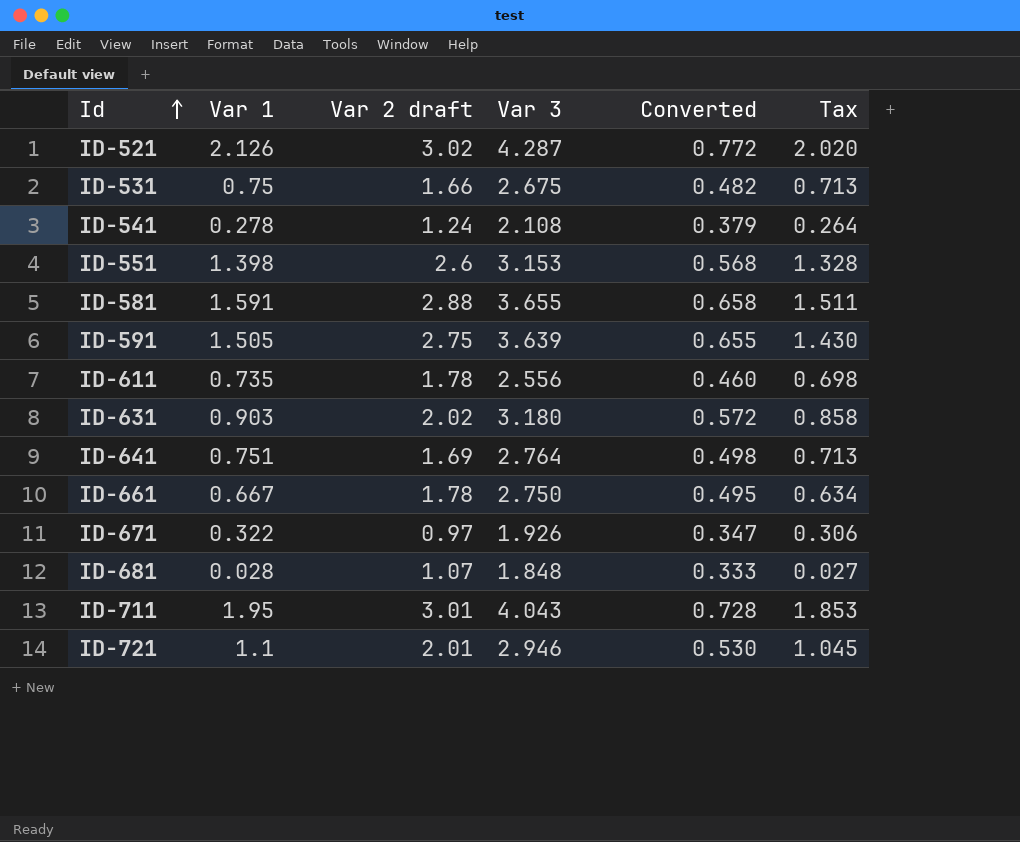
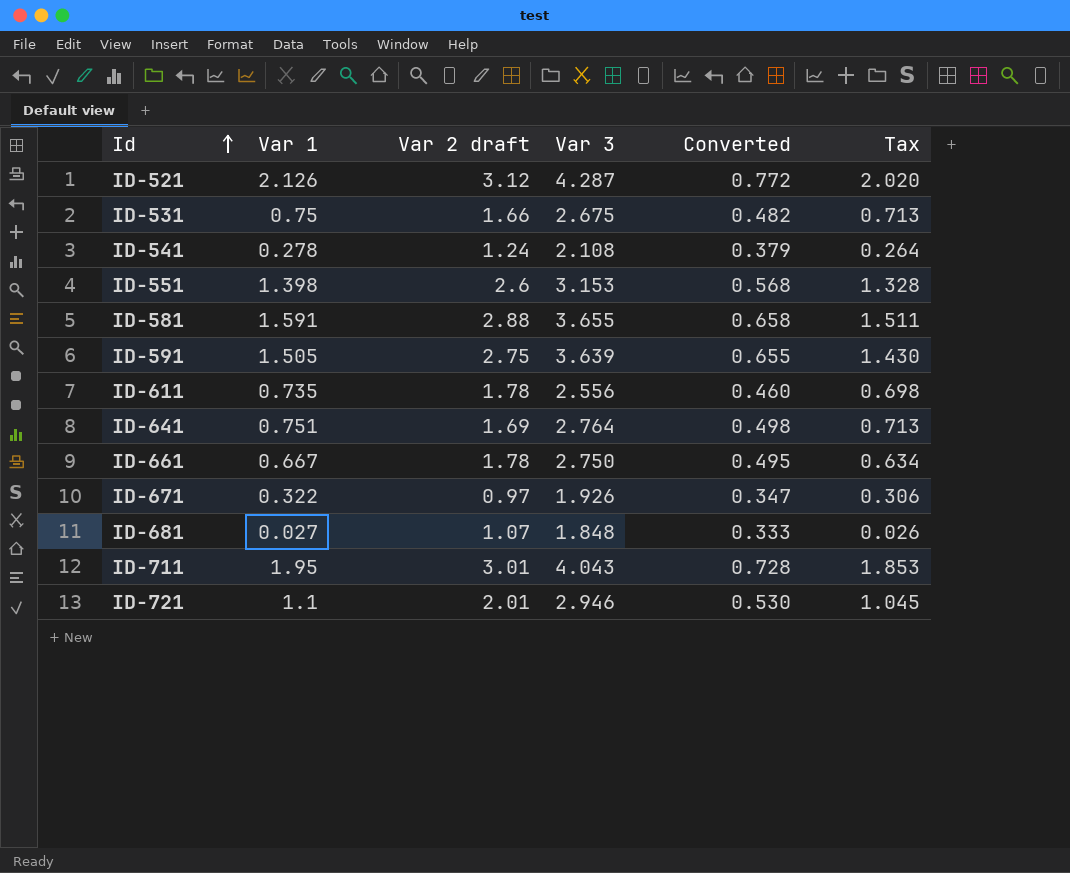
row ID-631: 0.903 | 2.02 | 3.180 | 0.572 | 0.858 -> none
ID-521 | Var 2 draft: 3.02 -> 3.12
ID-681 | Var 1: 0.028 -> 0.027
ID-681 | Tax: 0.027 -> 0.026

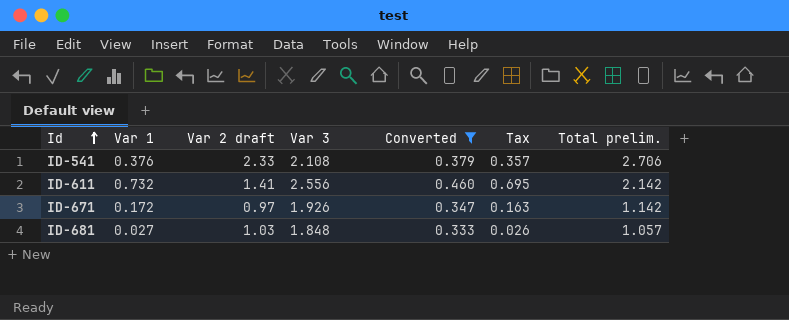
filter: none -> Converted <= 0.460
column Total prelim. | formula: none -> [Var 1] + [Var 2 draft]
ID-541 | Var 1: 0.278 -> 0.376
ID-541 | Var 2 draft: 1.24 -> 2.33
ID-541 | Tax: 0.264 -> 0.357
ID-611 | Var 1: 0.735 -> 0.732
ID-611 | Var 2 draft: 1.78 -> 1.41
ID-611 | Tax: 0.698 -> 0.695
ID-671 | Var 1: 0.322 -> 0.172
ID-671 | Tax: 0.306 -> 0.163
ID-681 | Var 2 draft: 1.07 -> 1.03

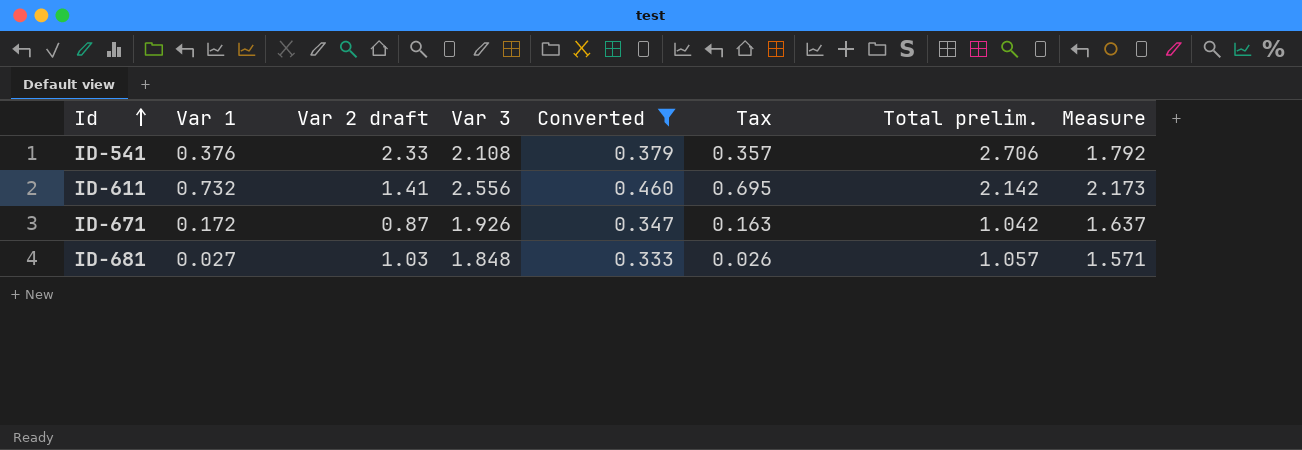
column Measure | formula: none -> [Var 3] * 0.85
ID-671 | Var 2 draft: 0.97 -> 0.87
ID-671 | Total prelim.: 1.142 -> 1.042

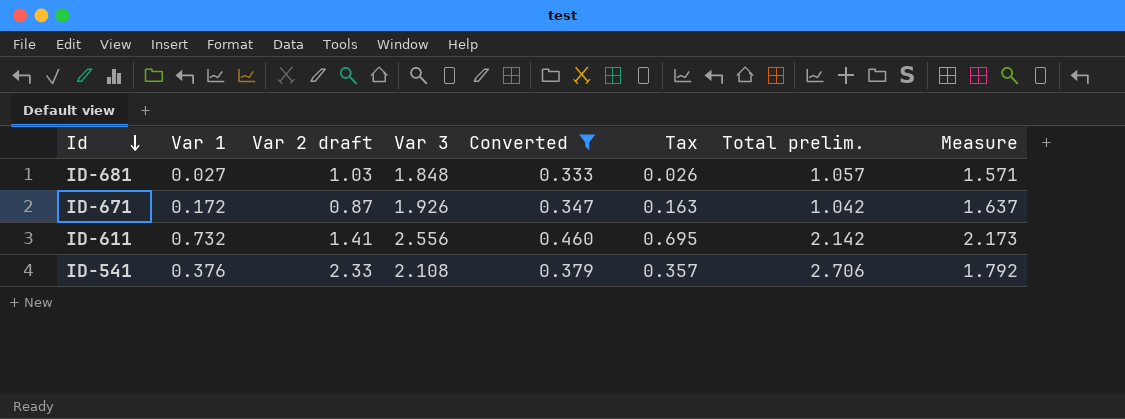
row order: Id ascending -> Id descending

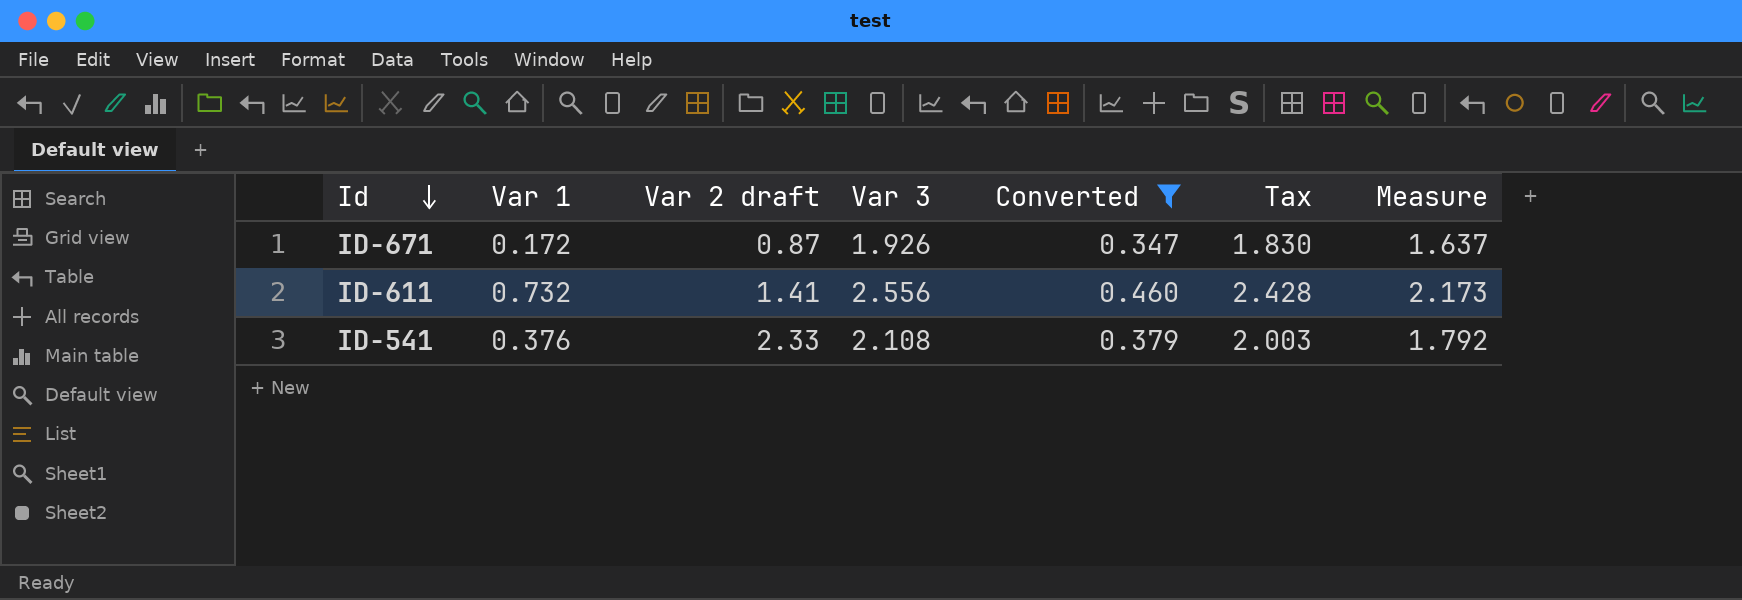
column Total prelim. | formula: [Var 1] + [Var 2 draft] -> none
column Tax | formula: [Var 1] * 0.95 -> [Var 3] * 0.95
row ID-681: 0.027 | 1.03 | 1.848 | 0.333 | 0.026 | 1.057 | 1.571 -> none

